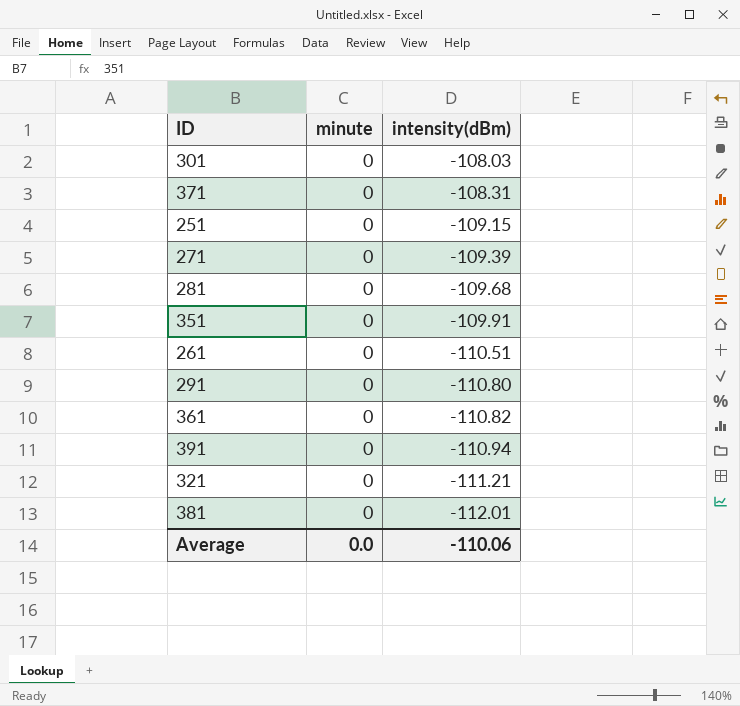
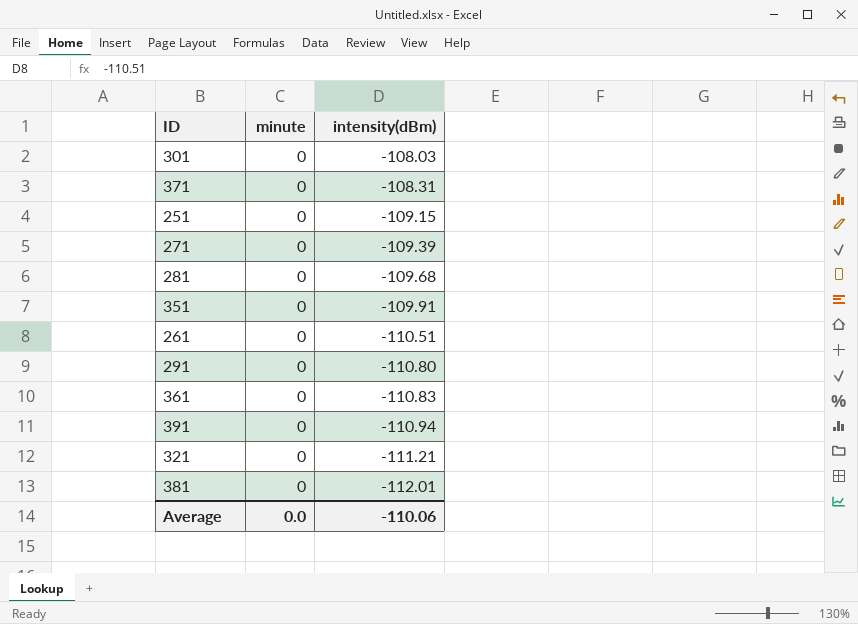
361 | intensity(dBm): -110.82 -> -110.83

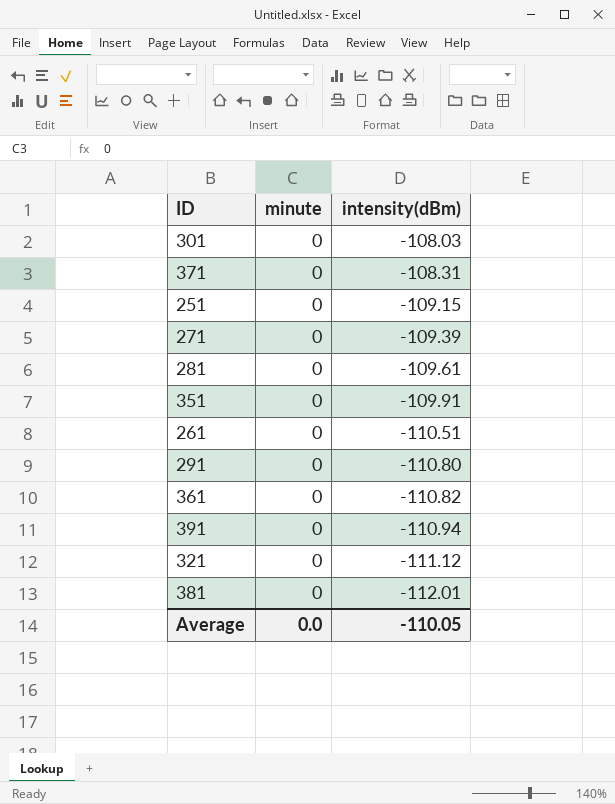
281 | intensity(dBm): -109.68 -> -109.61
361 | intensity(dBm): -110.83 -> -110.82
321 | intensity(dBm): -111.21 -> -111.12
Average | intensity(dBm): -110.06 -> -110.05

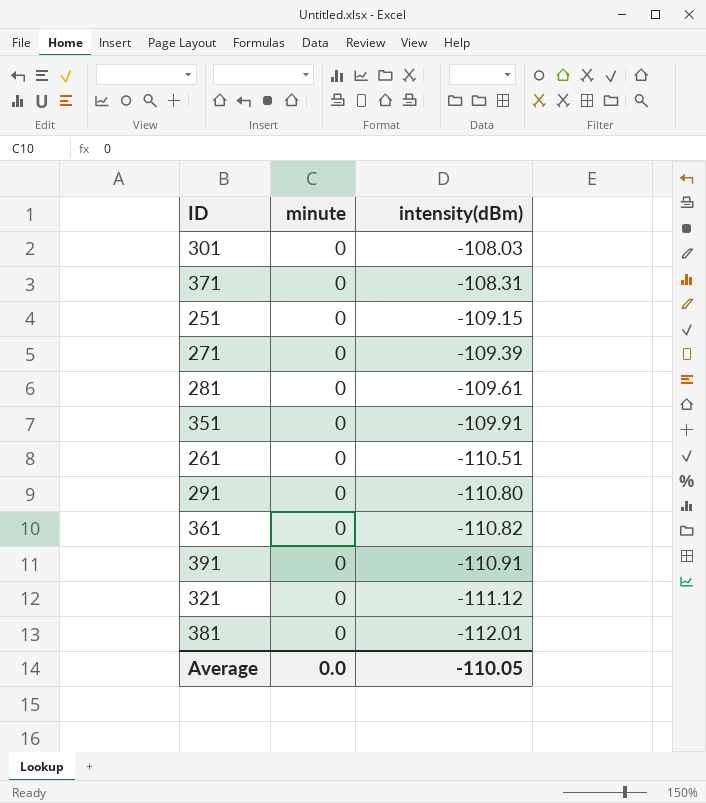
391 | intensity(dBm): -110.94 -> -110.91

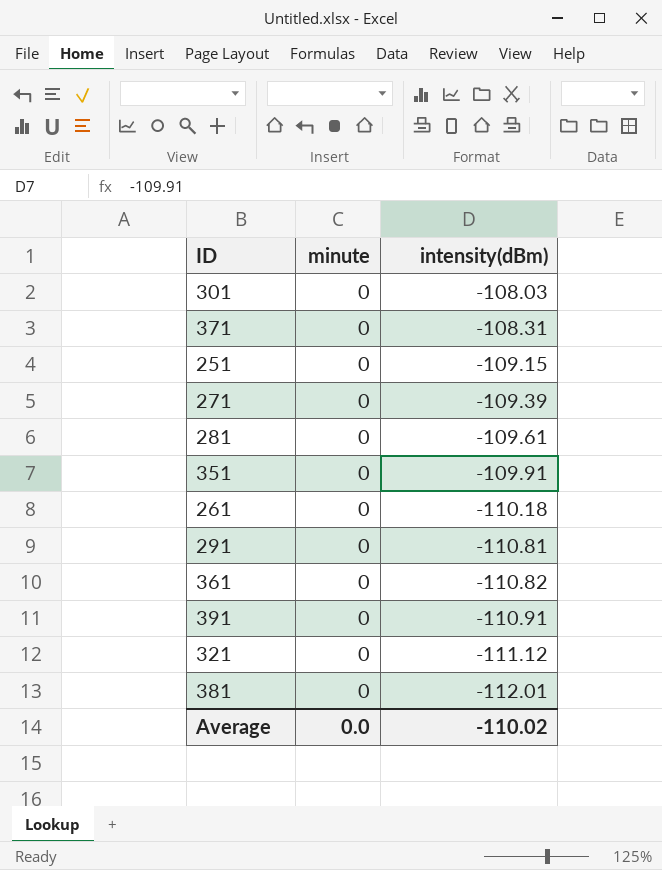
261 | intensity(dBm): -110.51 -> -110.18
291 | intensity(dBm): -110.80 -> -110.81
Average | intensity(dBm): -110.05 -> -110.02

